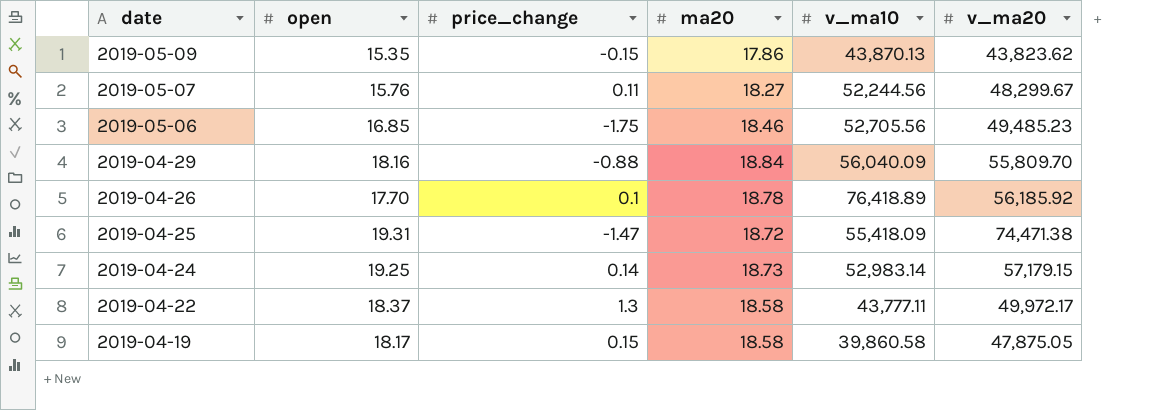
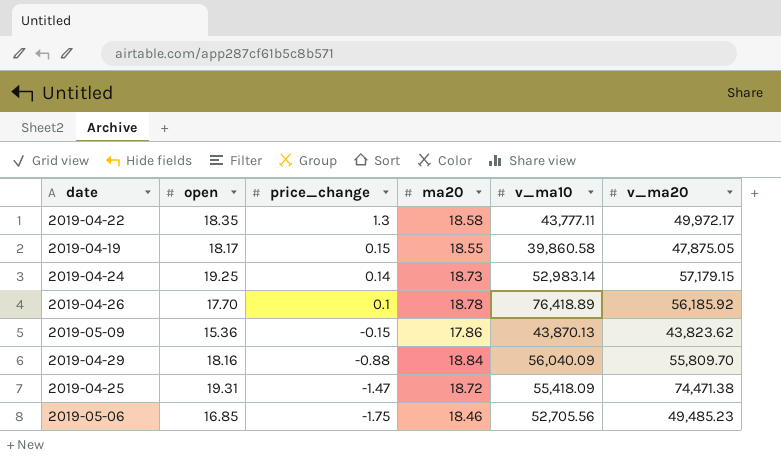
row order: date descending -> price_change descending
row 2019-05-07: 15.76 | 0.11 | 18.27 | 52,244.56 | 48,299.67 -> none
2019-04-22 | open: 18.37 -> 18.35
2019-04-19 | ma20: 18.58 -> 18.55
2019-05-09 | open: 15.35 -> 15.36

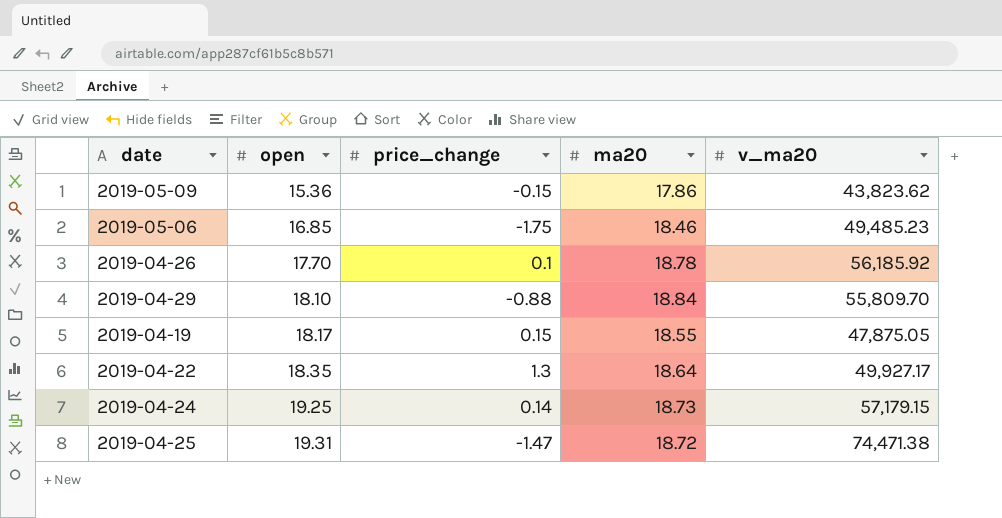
row order: price_change descending -> open ascending
column v_ma10 | position: 5 -> none
2019-04-29 | open: 18.16 -> 18.10
2019-04-22 | ma20: 18.58 -> 18.64
2019-04-22 | v_ma20: 49,972.17 -> 49,927.17

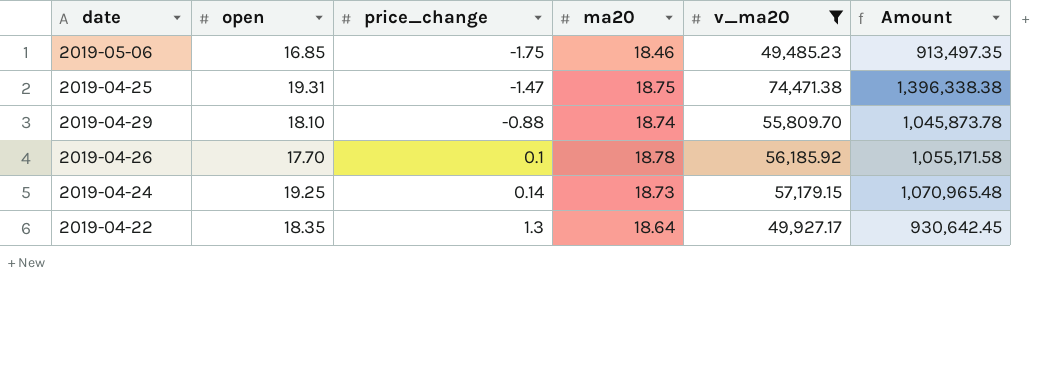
filter: none -> v_ma20 >= 49,485.23
row order: open ascending -> price_change ascending
column Amount | formula: none -> [ma20] * [v_ma20]
2019-04-25 | ma20: 18.72 -> 18.75
2019-04-29 | ma20: 18.84 -> 18.74

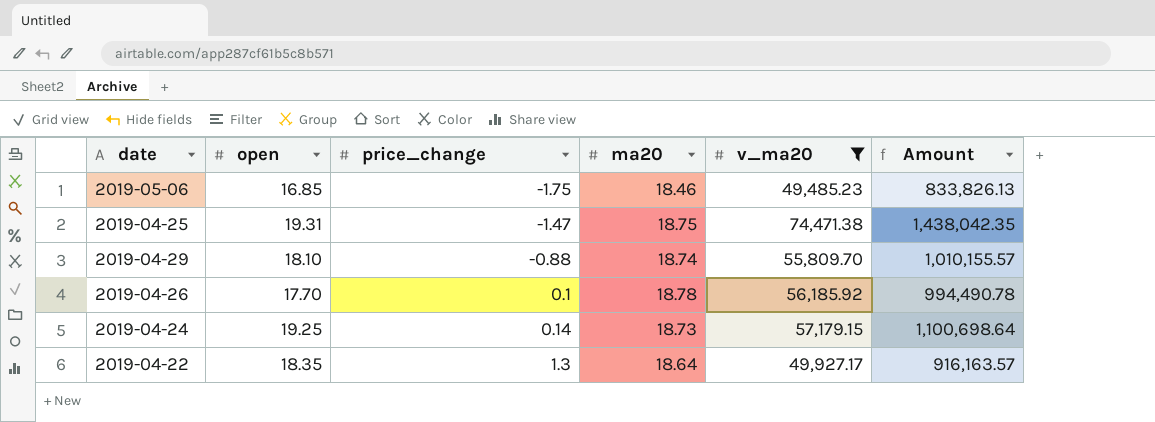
column Amount | formula: [ma20] * [v_ma20] -> [open] * [v_ma20]

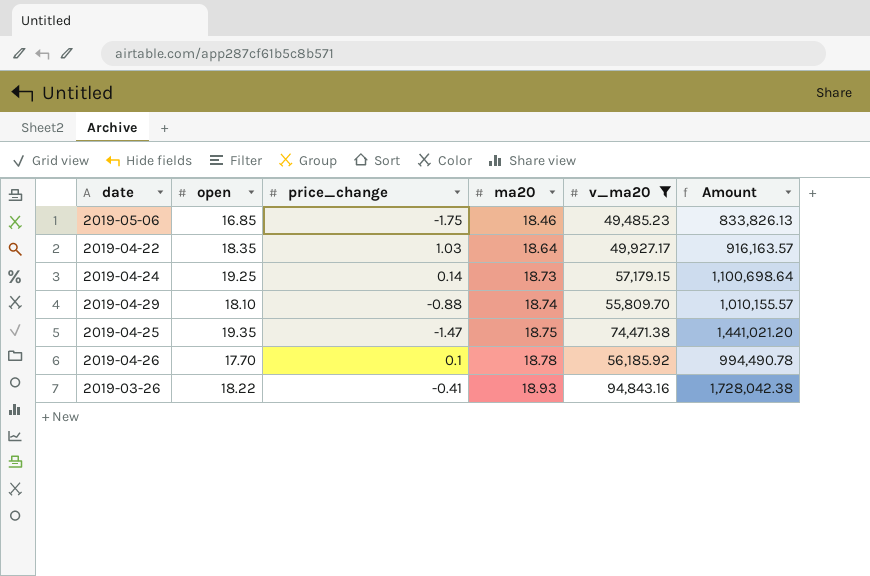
row order: price_change ascending -> ma20 ascending
2019-04-22 | price_change: 1.3 -> 1.03
2019-04-25 | open: 19.31 -> 19.35
2019-04-25 | Amount: 1,438,042.35 -> 1,441,021.20
row 2019-03-26: none -> 18.22 | -0.41 | 18.93 | 94,843.16 | 1,728,042.38

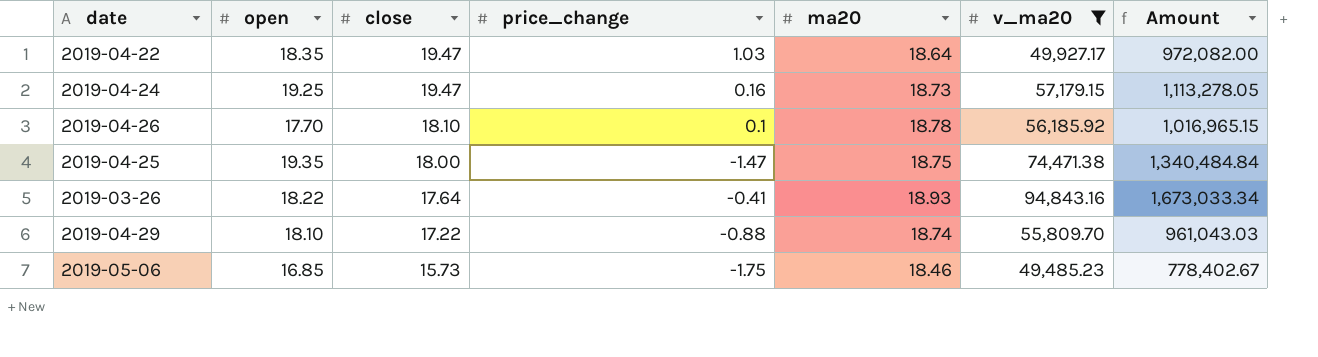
row order: ma20 ascending -> close descending
column close | position: none -> 3
column Amount | formula: [open] * [v_ma20] -> [close] * [v_ma20]
2019-04-24 | price_change: 0.14 -> 0.16

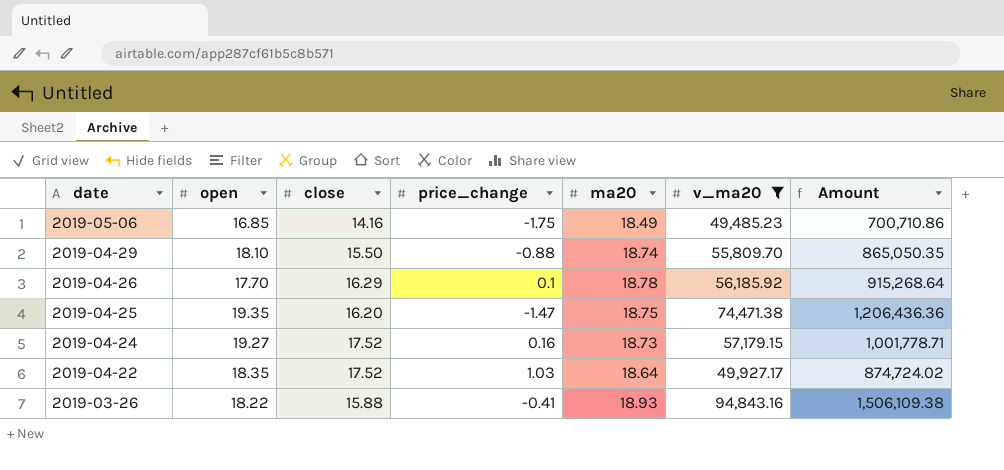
row order: close descending -> date descending
2019-05-06 | close: 15.73 -> 14.16
2019-05-06 | ma20: 18.46 -> 18.49
2019-05-06 | Amount: 778,402.67 -> 700,710.86
2019-04-29 | close: 17.22 -> 15.50
2019-04-29 | Amount: 961,043.03 -> 865,050.35
2019-04-26 | close: 18.10 -> 16.29
2019-04-26 | Amount: 1,016,965.15 -> 915,268.64
2019-04-25 | close: 18.00 -> 16.20
2019-04-25 | Amount: 1,340,484.84 -> 1,206,436.36
2019-04-24 | open: 19.25 -> 19.27
2019-04-24 | close: 19.47 -> 17.52
2019-04-24 | Amount: 1,113,278.05 -> 1,001,778.71
2019-04-22 | close: 19.47 -> 17.52
2019-04-22 | Amount: 972,082.00 -> 874,724.02
2019-03-26 | close: 17.64 -> 15.88
2019-03-26 | Amount: 1,673,033.34 -> 1,506,109.38

